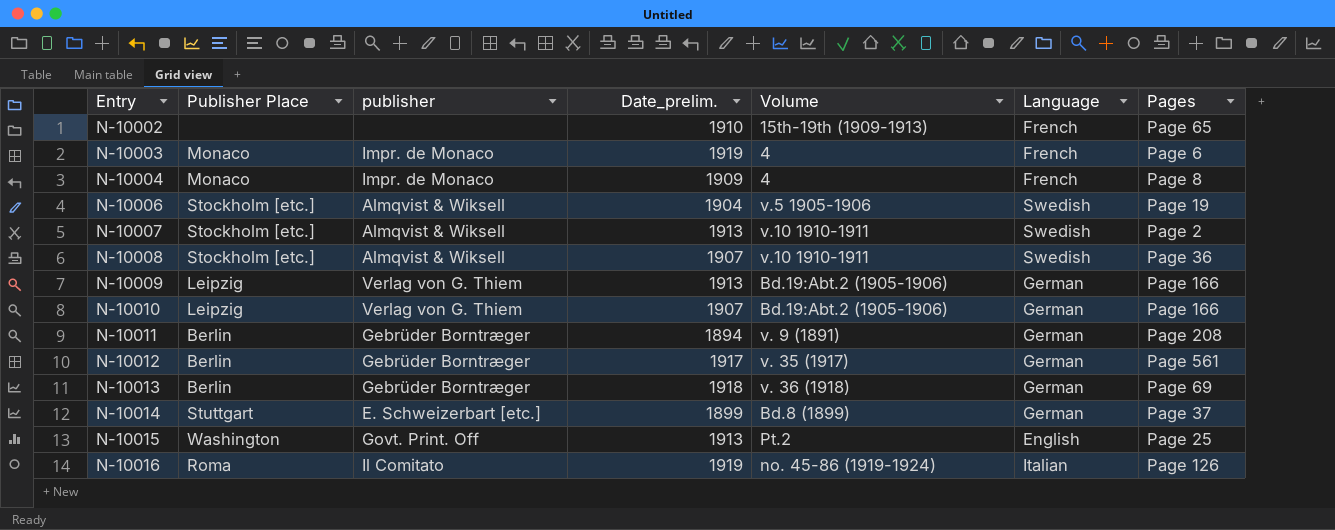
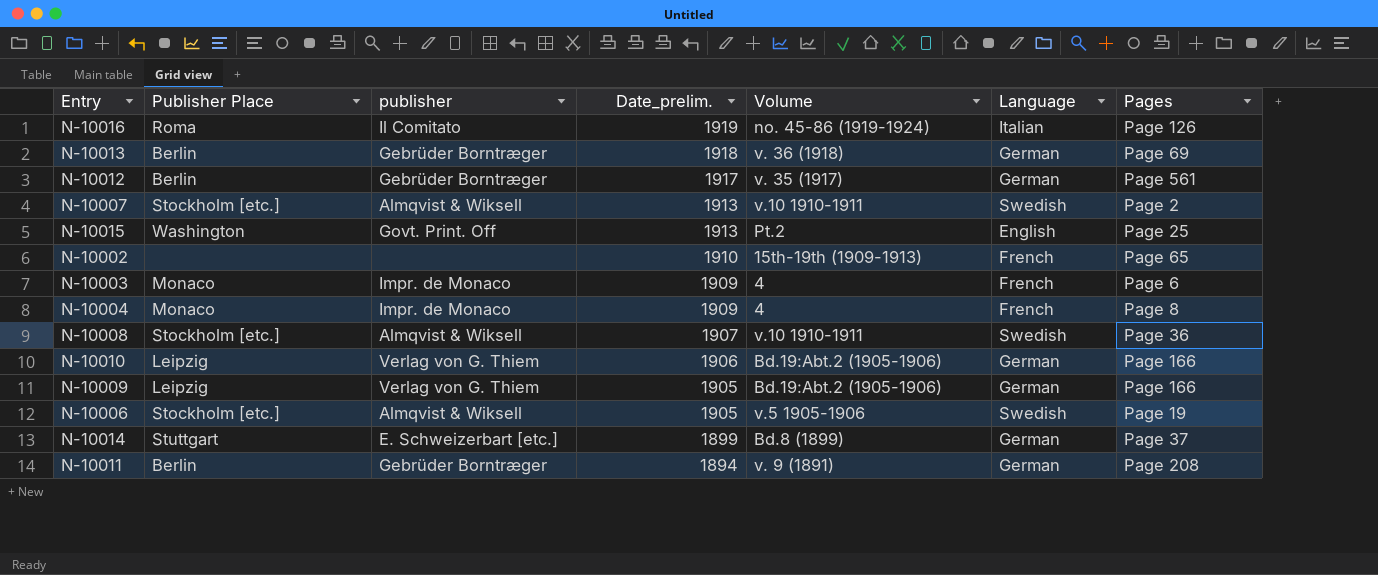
row order: Entry ascending -> Date_prelim. descending
N-10003 | Date_prelim.: 1919 -> 1909
N-10010 | Date_prelim.: 1907 -> 1906
N-10009 | Date_prelim.: 1913 -> 1905
N-10006 | Date_prelim.: 1904 -> 1905

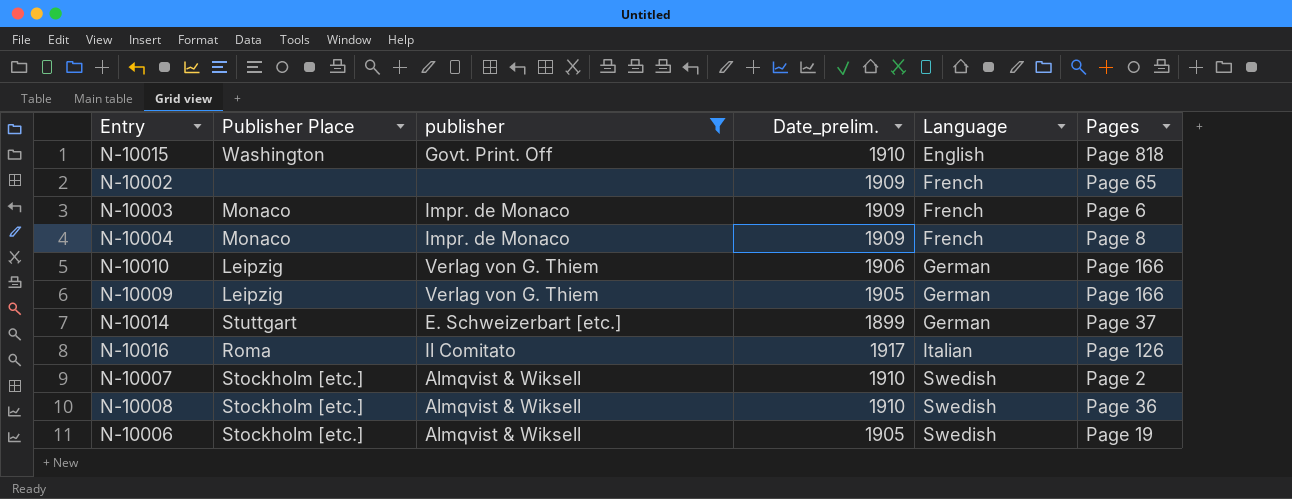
filter: none -> publisher != Gebrüder Borntræger
row order: Date_prelim. descending -> Language ascending
column Volume | position: 5 -> none
N-10015 | Date_prelim.: 1913 -> 1910
N-10015 | Pages: Page 25 -> Page 818
N-10002 | Date_prelim.: 1910 -> 1909
N-10016 | Date_prelim.: 1919 -> 1917
N-10007 | Date_prelim.: 1913 -> 1910
N-10008 | Date_prelim.: 1907 -> 1910

